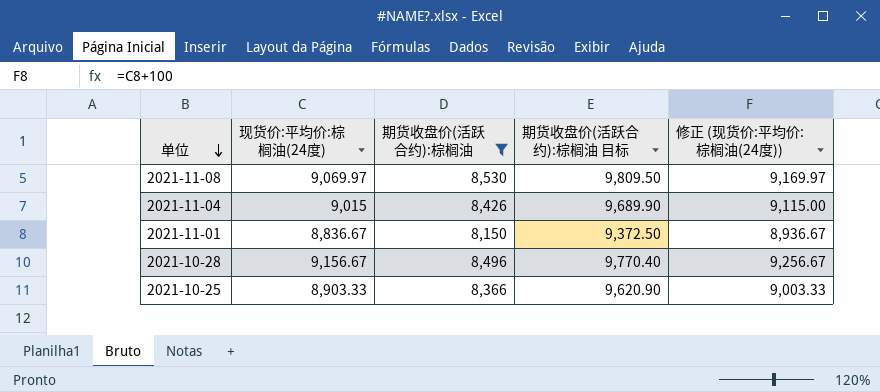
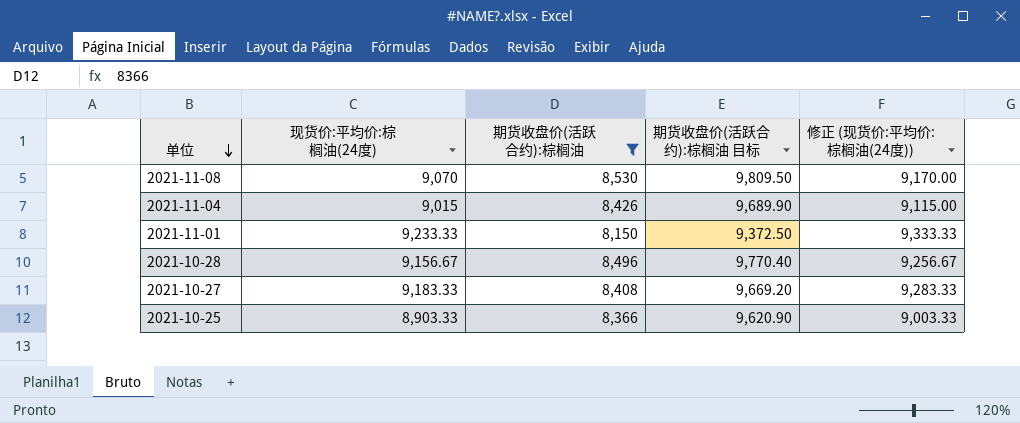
2021-11-08 | 现货价:平均价:棕榈油(24度): 9,069.97 -> 9,070
2021-11-08 | 修正 (现货价:平均价:棕榈油(24度)): 9,169.97 -> 9,170.00
2021-11-01 | 现货价:平均价:棕榈油(24度): 8,836.67 -> 9,233.33
2021-11-01 | 修正 (现货价:平均价:棕榈油(24度)): 8,936.67 -> 9,333.33
row 2021-10-27: none -> 9,183.33 | 8,408 | 9,669.20 | 9,283.33

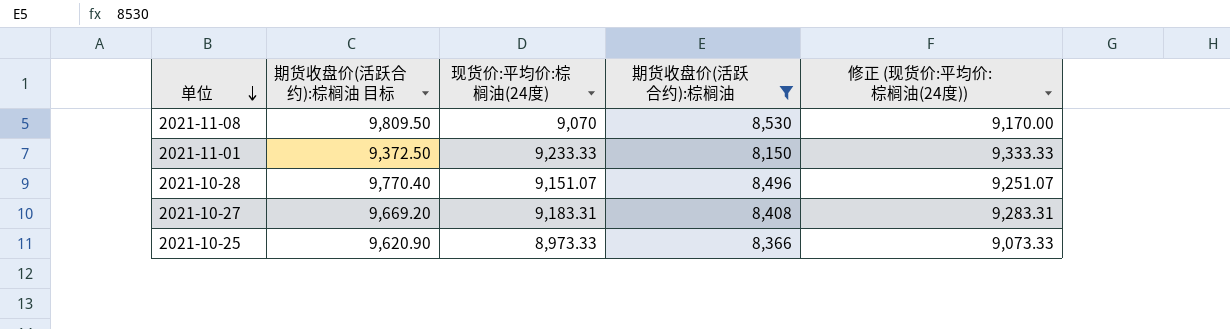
column 期货收盘价(活跃合约):棕榈油 目标 | position: 4 -> 2
row 2021-11-04: 9,015 | 8,426 | 9,689.90 | 9,115.00 -> none
2021-10-28 | 现货价:平均价:棕榈油(24度): 9,156.67 -> 9,151.07
2021-10-28 | 修正 (现货价:平均价:棕榈油(24度)): 9,256.67 -> 9,251.07
2021-10-27 | 现货价:平均价:棕榈油(24度): 9,183.33 -> 9,183.31
2021-10-27 | 修正 (现货价:平均价:棕榈油(24度)): 9,283.33 -> 9,283.31
2021-10-25 | 现货价:平均价:棕榈油(24度): 8,903.33 -> 8,973.33
2021-10-25 | 修正 (现货价:平均价:棕榈油(24度)): 9,003.33 -> 9,073.33

